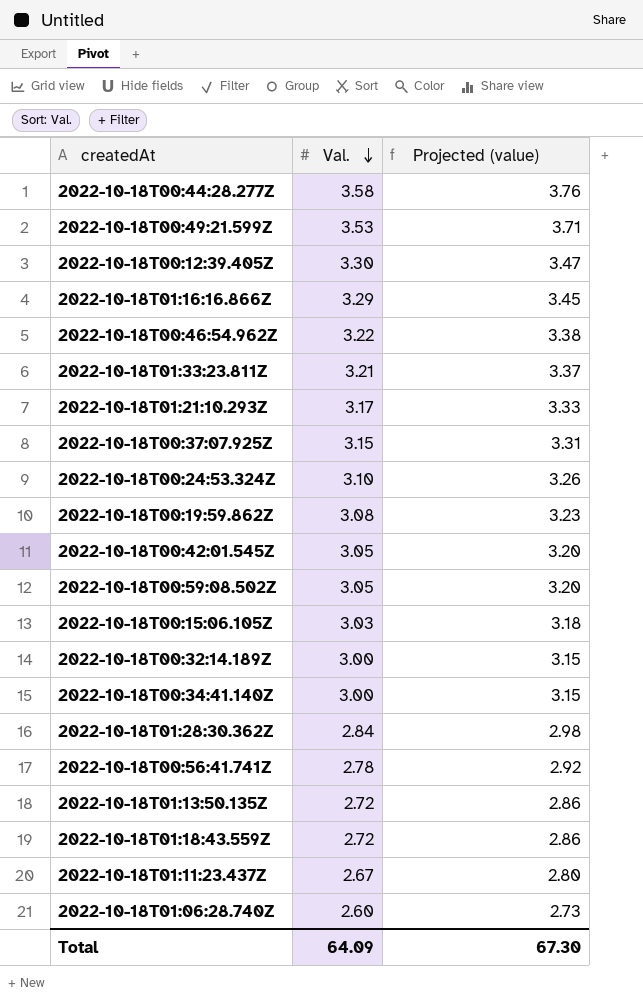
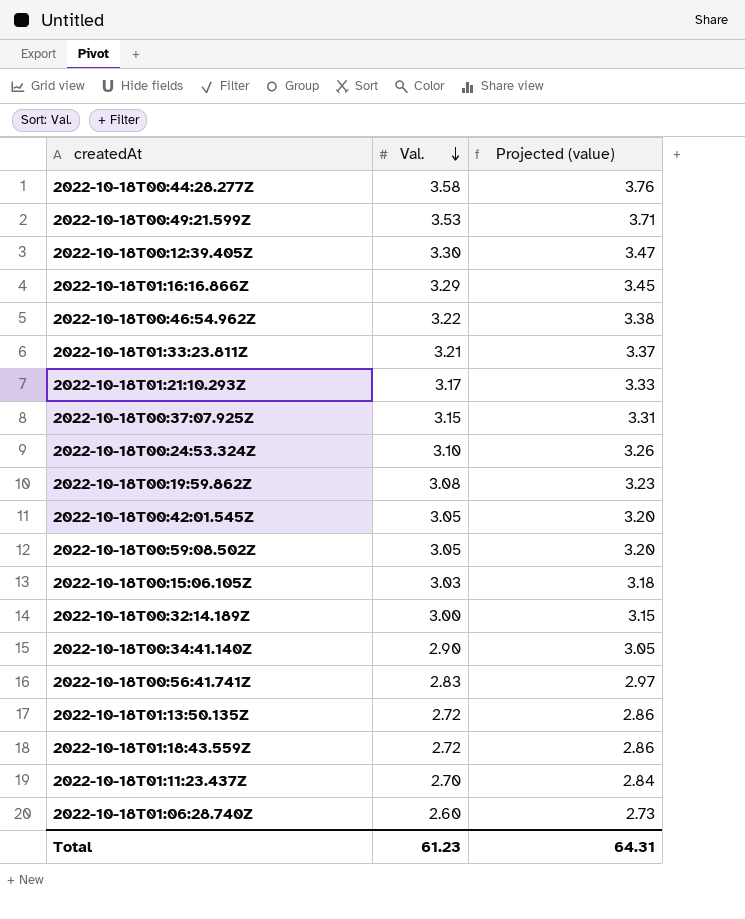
row 2022-10-18T01:28:30.362Z: 2.84 | 2.98 -> none
2022-10-18T00:34:41.140Z | Val.: 3.00 -> 2.90
2022-10-18T00:34:41.140Z | Projected (value): 3.15 -> 3.05
2022-10-18T00:56:41.741Z | Val.: 2.78 -> 2.83
2022-10-18T00:56:41.741Z | Projected (value): 2.92 -> 2.97
2022-10-18T01:11:23.437Z | Val.: 2.67 -> 2.70
2022-10-18T01:11:23.437Z | Projected (value): 2.80 -> 2.84
Total | Val.: 64.09 -> 61.23
Total | Projected (value): 67.30 -> 64.31

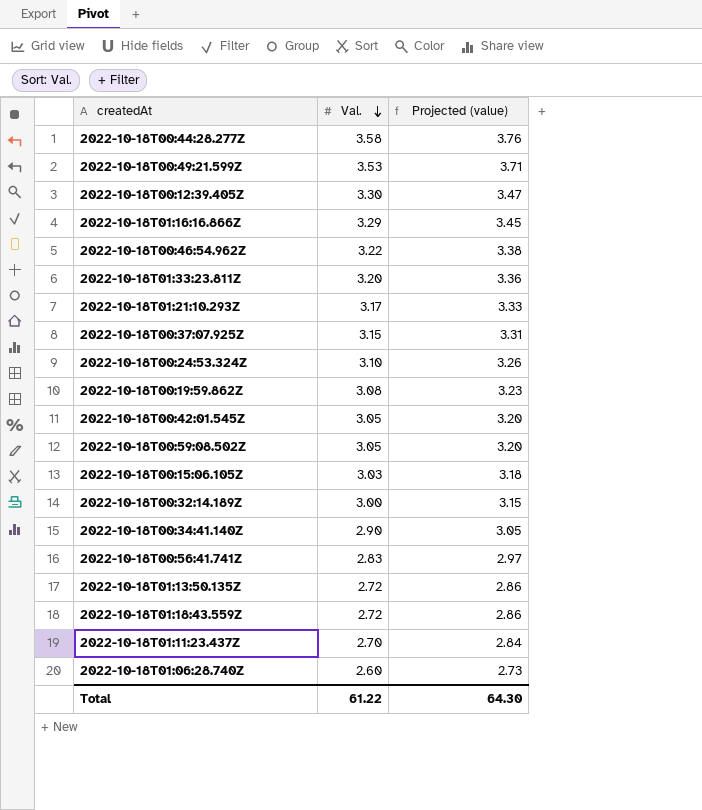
2022-10-18T01:33:23.811Z | Val.: 3.21 -> 3.20
2022-10-18T01:33:23.811Z | Projected (value): 3.37 -> 3.36
Total | Val.: 61.23 -> 61.22
Total | Projected (value): 64.31 -> 64.30

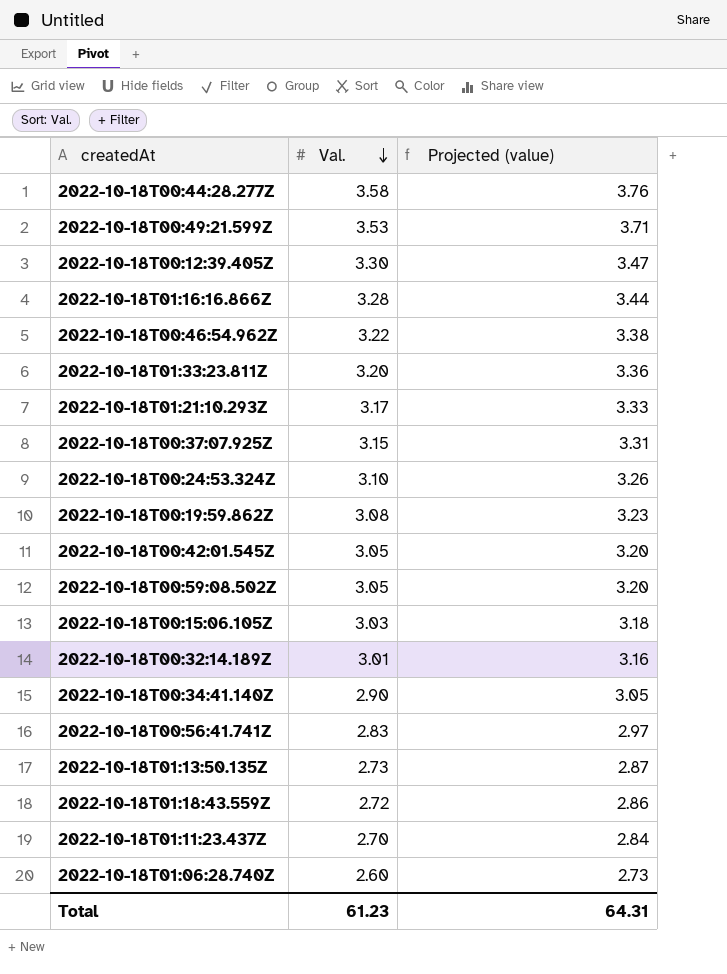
2022-10-18T01:16:16.866Z | Val.: 3.29 -> 3.28
2022-10-18T01:16:16.866Z | Projected (value): 3.45 -> 3.44
2022-10-18T00:32:14.189Z | Val.: 3.00 -> 3.01
2022-10-18T00:32:14.189Z | Projected (value): 3.15 -> 3.16
2022-10-18T01:13:50.135Z | Val.: 2.72 -> 2.73
2022-10-18T01:13:50.135Z | Projected (value): 2.86 -> 2.87
Total | Val.: 61.22 -> 61.23
Total | Projected (value): 64.30 -> 64.31

